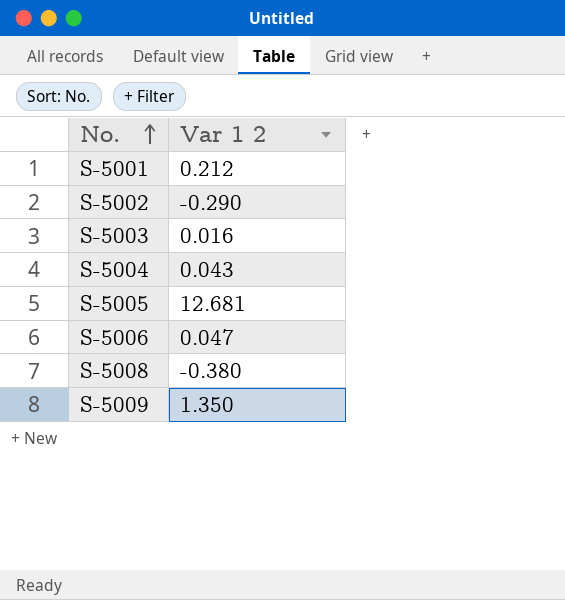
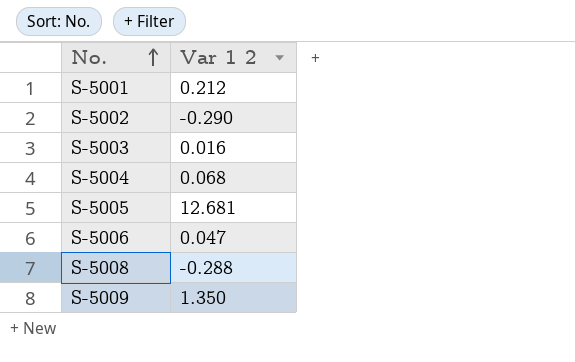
S-5004 | Var 1 2: 0.043 -> 0.068
S-5008 | Var 1 2: -0.380 -> -0.288

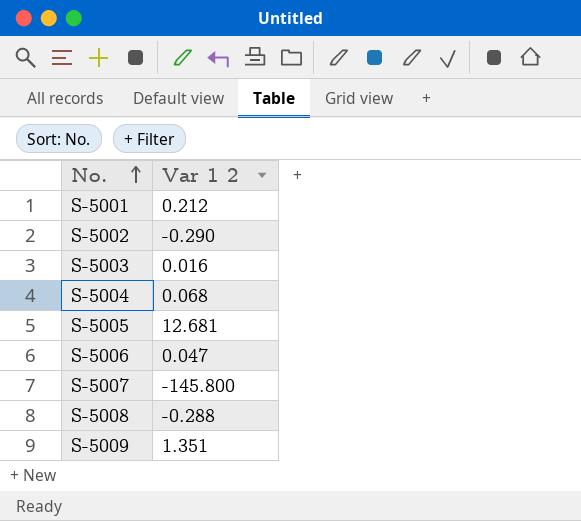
row S-5007: none -> -145.800
S-5009 | Var 1 2: 1.350 -> 1.351

